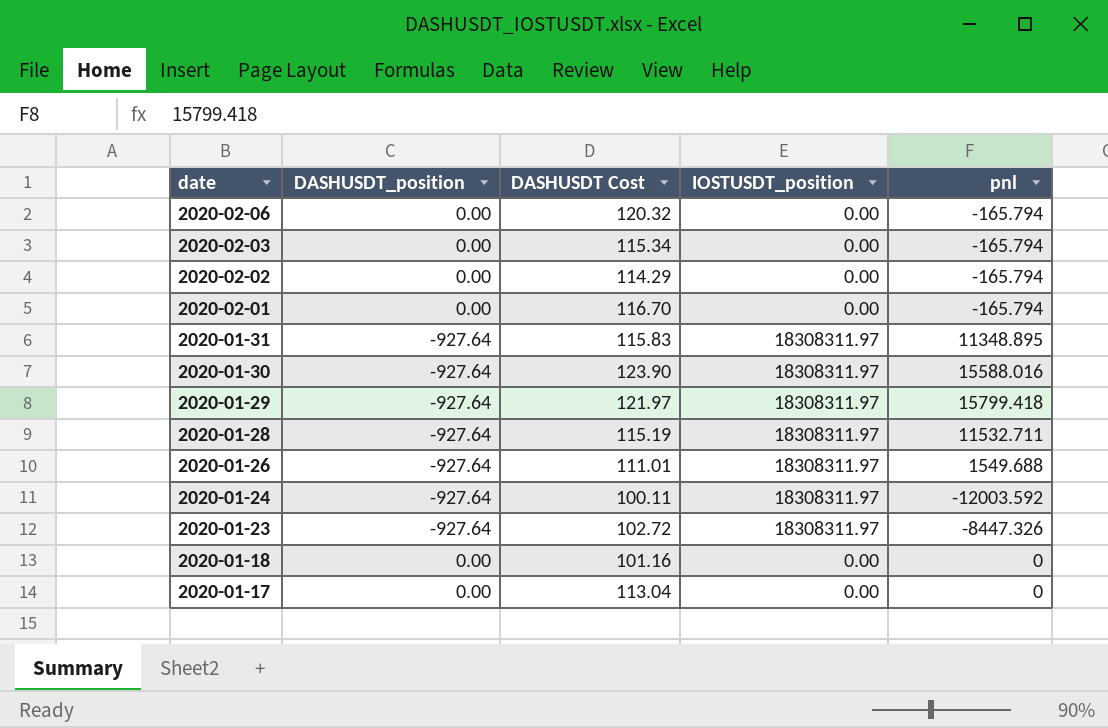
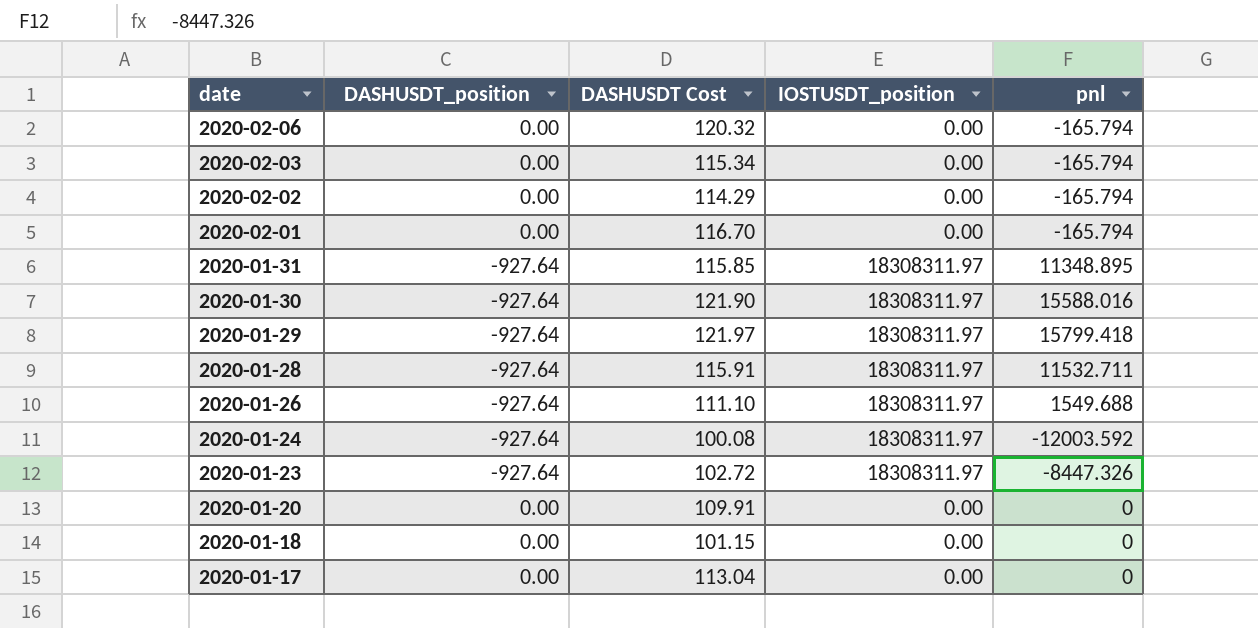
2020-01-31 | DASHUSDT Cost: 115.83 -> 115.85
2020-01-30 | DASHUSDT Cost: 123.90 -> 121.90
2020-01-28 | DASHUSDT Cost: 115.19 -> 115.91
2020-01-26 | DASHUSDT Cost: 111.01 -> 111.10
2020-01-24 | DASHUSDT Cost: 100.11 -> 100.08
row 2020-01-20: none -> 0.00 | 109.91 | 0.00 | 0
2020-01-18 | DASHUSDT Cost: 101.16 -> 101.15

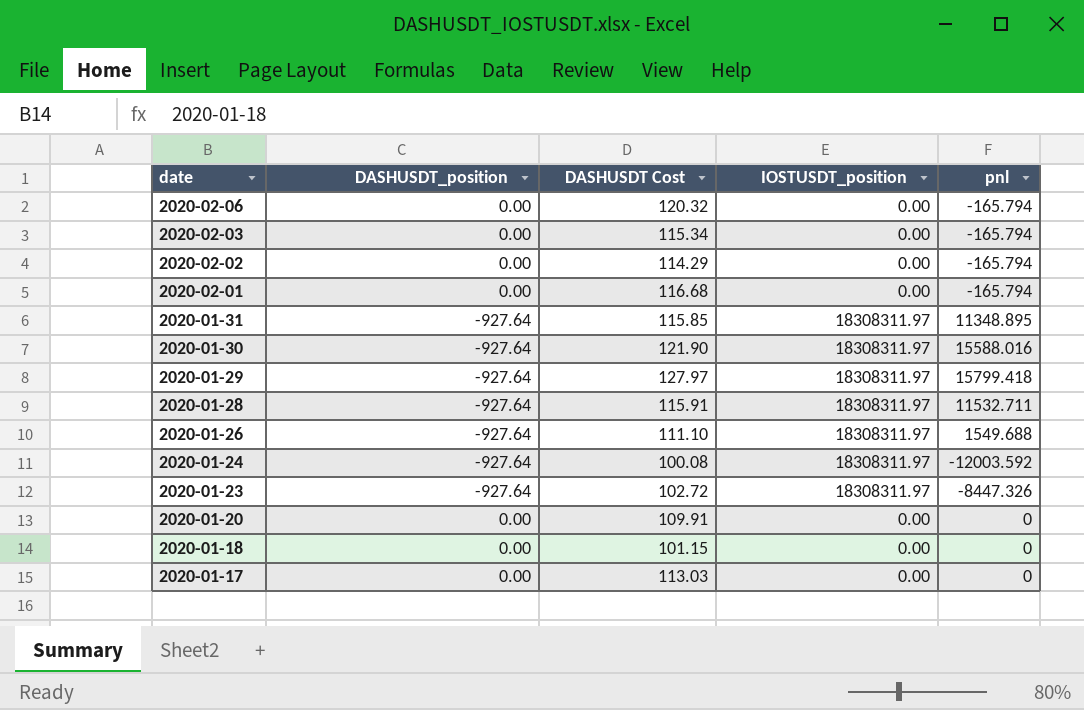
2020-02-01 | DASHUSDT Cost: 116.70 -> 116.68
2020-01-29 | DASHUSDT Cost: 121.97 -> 127.97
2020-01-17 | DASHUSDT Cost: 113.04 -> 113.03

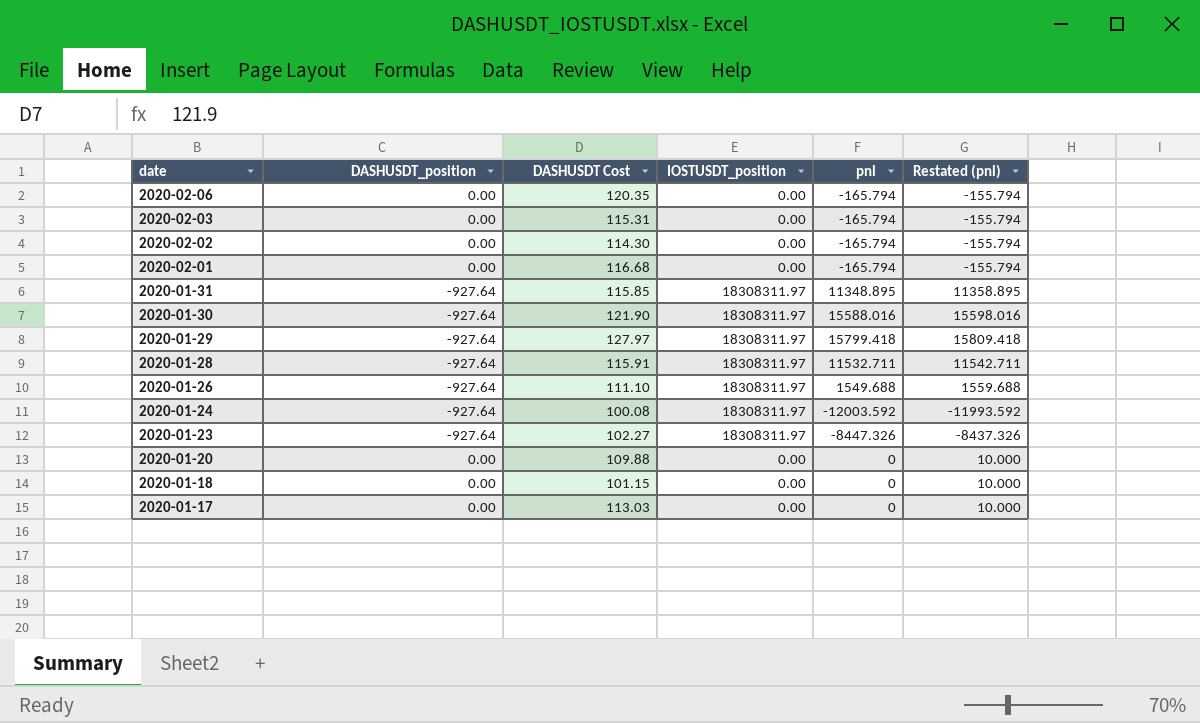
column Restated (pnl) | formula: none -> [pnl] + 10
2020-02-06 | DASHUSDT Cost: 120.32 -> 120.35
2020-02-03 | DASHUSDT Cost: 115.34 -> 115.31
2020-02-02 | DASHUSDT Cost: 114.29 -> 114.30
2020-01-23 | DASHUSDT Cost: 102.72 -> 102.27
2020-01-20 | DASHUSDT Cost: 109.91 -> 109.88

